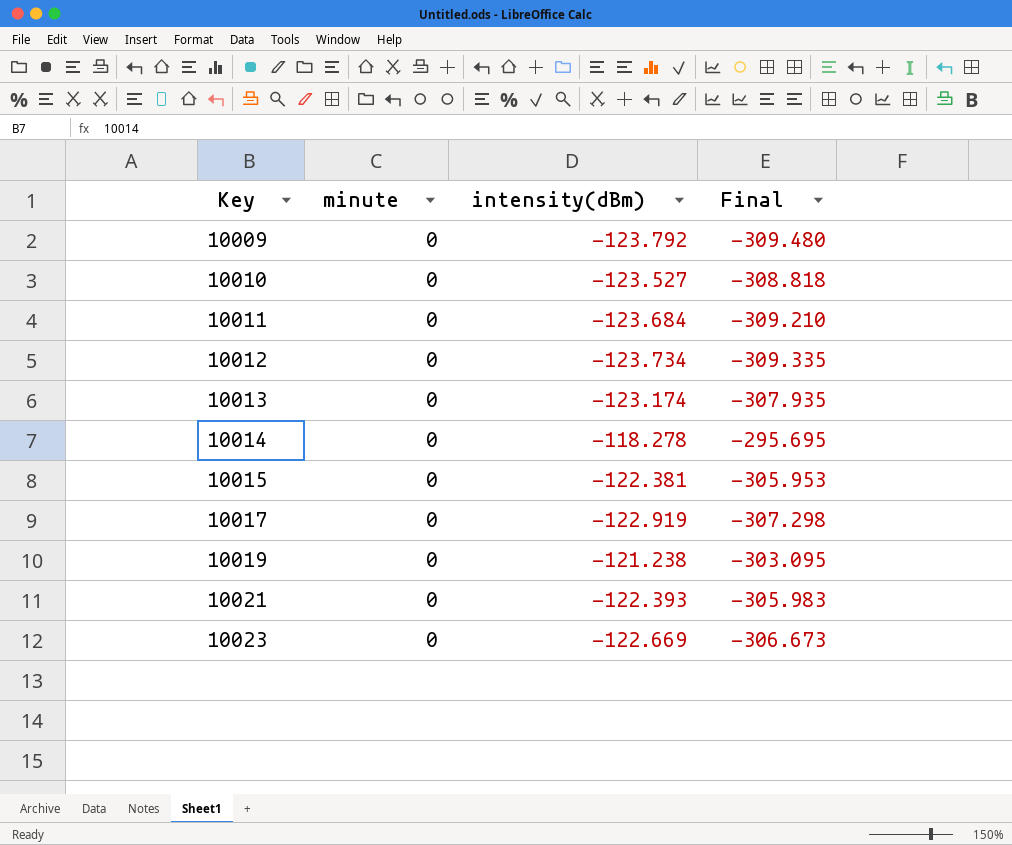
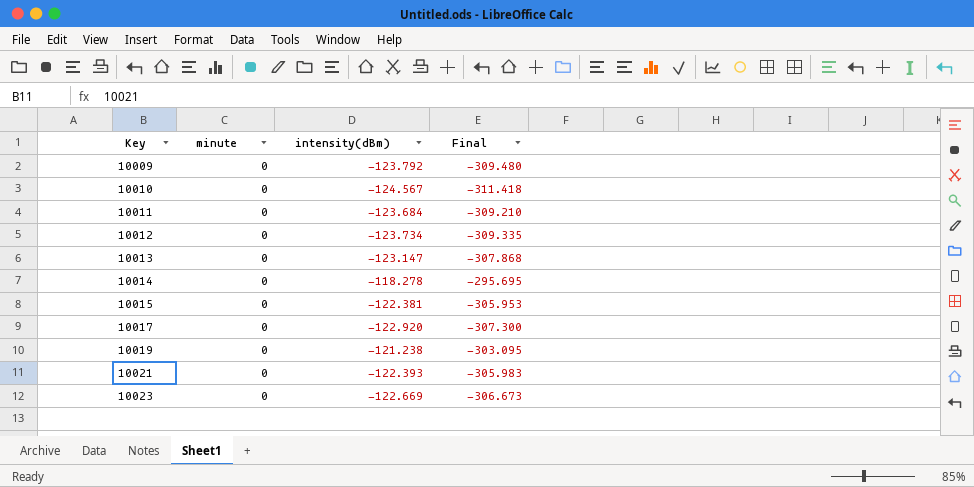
10010 | intensity(dBm): -123.527 -> -124.567
10010 | Final: -308.818 -> -311.418
10013 | intensity(dBm): -123.174 -> -123.147
10013 | Final: -307.935 -> -307.868
10017 | intensity(dBm): -122.919 -> -122.920
10017 | Final: -307.298 -> -307.300

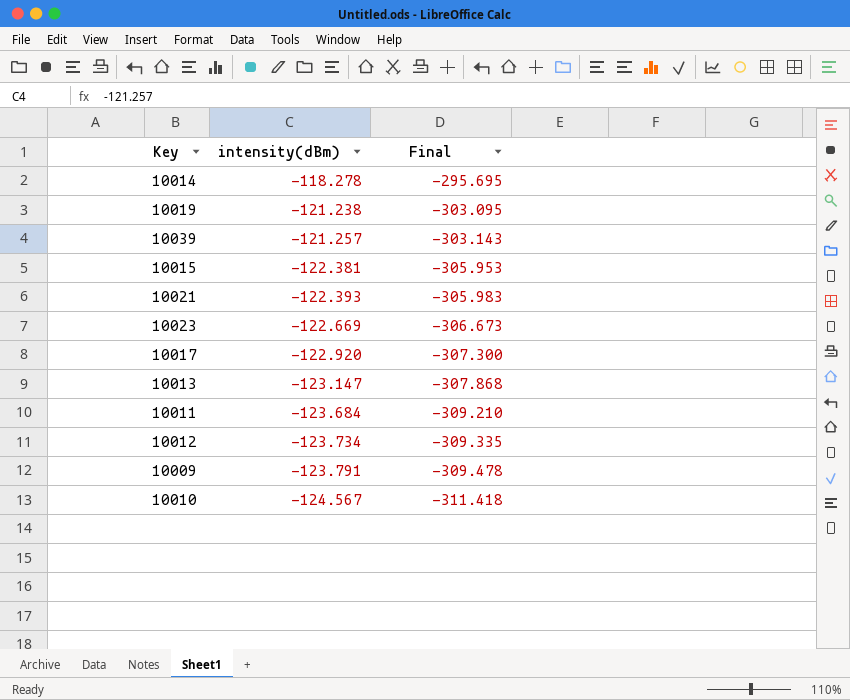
row order: Key ascending -> intensity(dBm) descending
column minute | position: 2 -> none
row 10039: none -> -121.257 | -303.143
10009 | intensity(dBm): -123.792 -> -123.791
10009 | Final: -309.480 -> -309.478

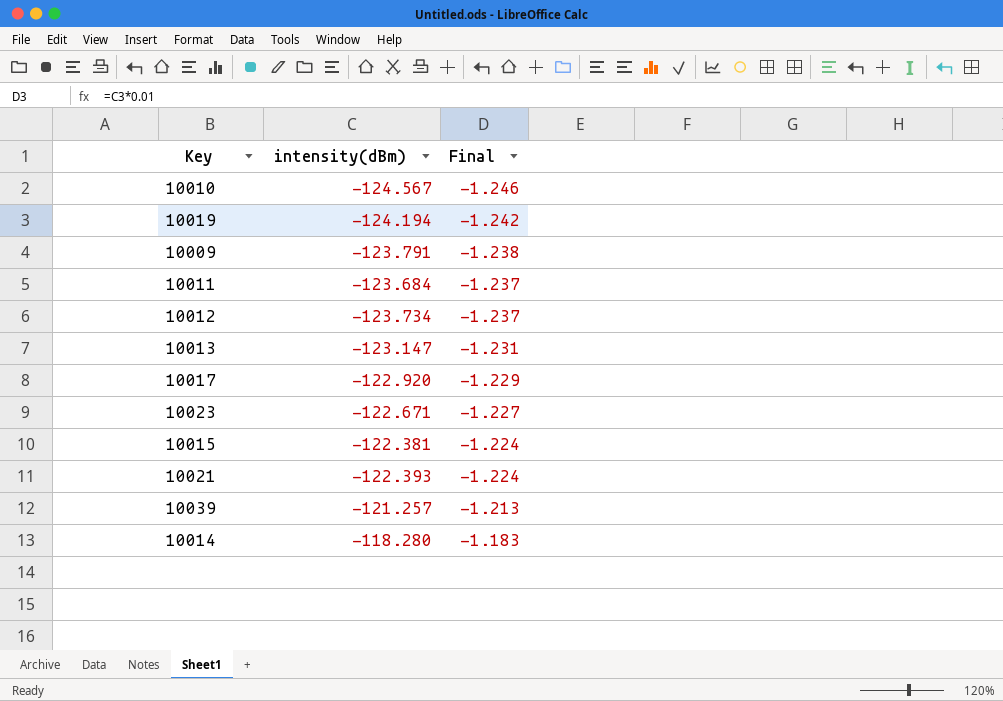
row order: intensity(dBm) descending -> Final ascending
column Final | formula: [intensity(dBm)] * 2.5 -> [intensity(dBm)] * 0.01
10019 | intensity(dBm): -121.238 -> -124.194
10023 | intensity(dBm): -122.669 -> -122.671
10014 | intensity(dBm): -118.278 -> -118.280

